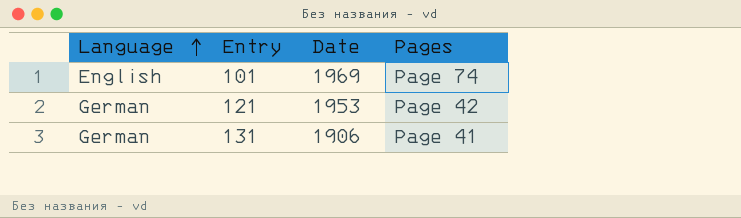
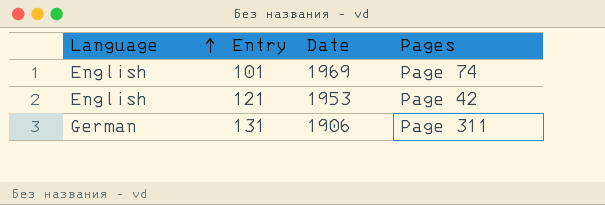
121 | Language: German -> English
131 | Pages: Page 41 -> Page 311

